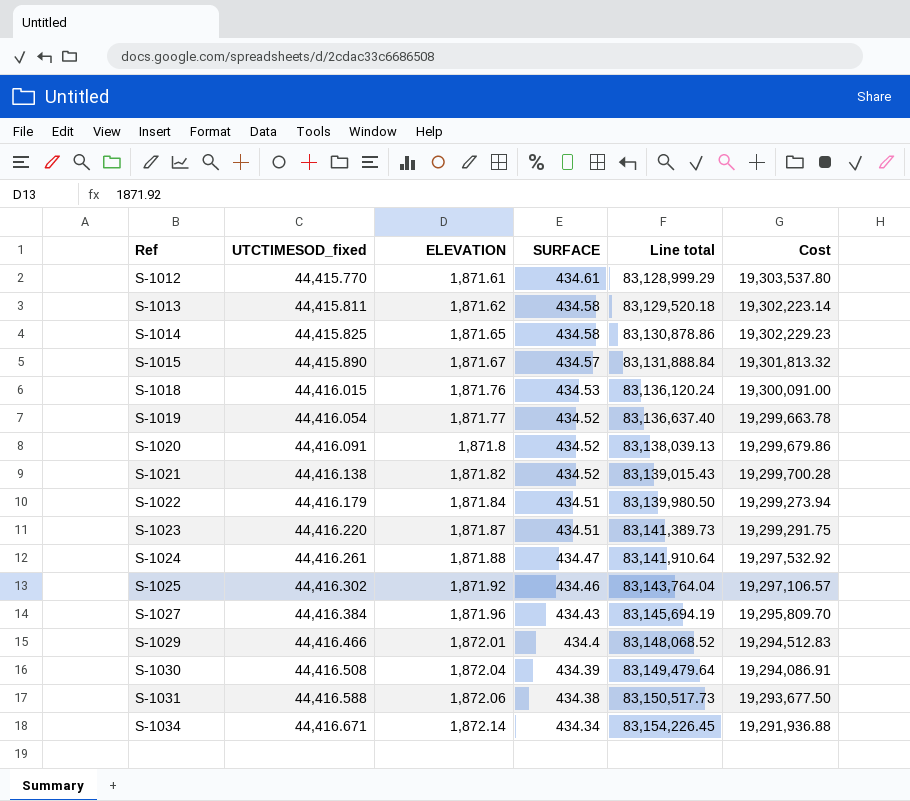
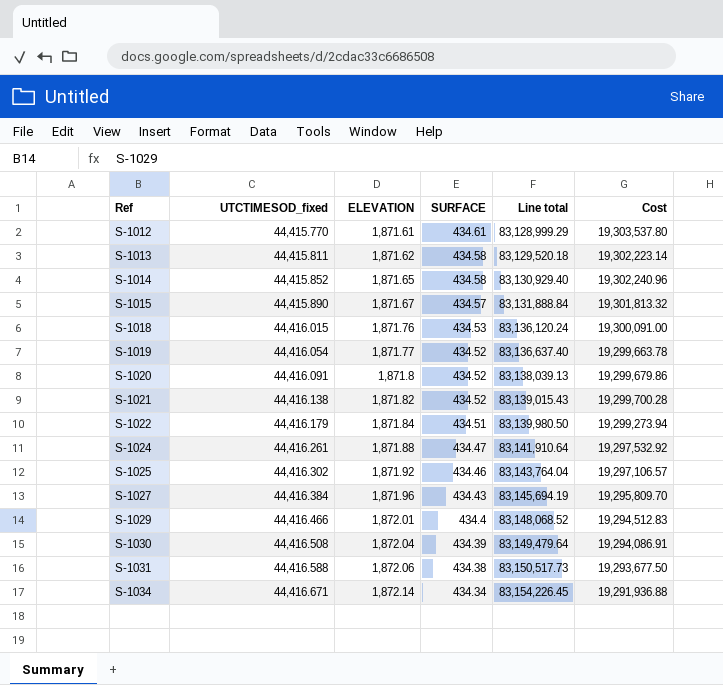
row S-1023: 44,416.220 | 1,871.87 | 434.51 | 83,141,389.73 | 19,299,291.75 -> none
S-1014 | UTCTIMESOD_fixed: 44,415.825 -> 44,415.852
S-1014 | Line total: 83,130,878.86 -> 83,130,929.40
S-1014 | Cost: 19,302,229.23 -> 19,302,240.96

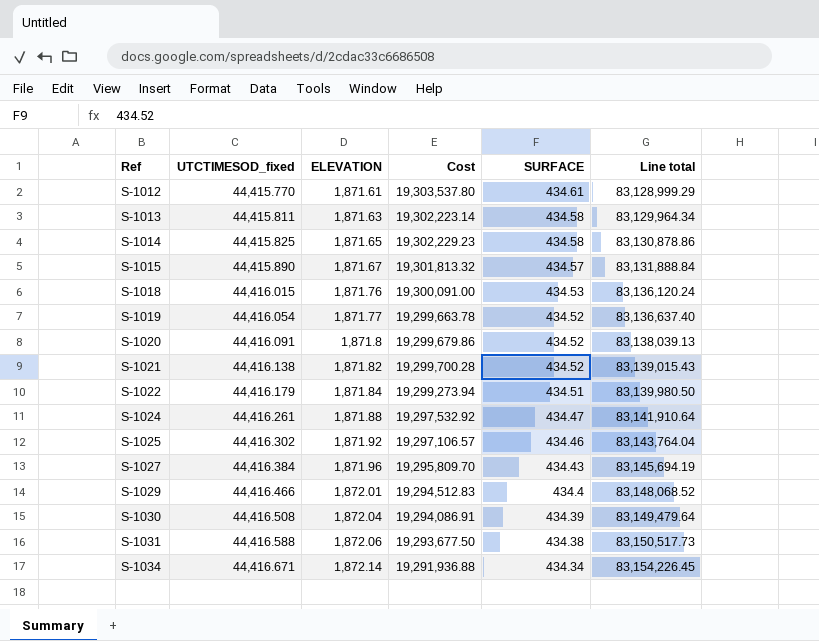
column Cost | position: 6 -> 4
S-1013 | ELEVATION: 1,871.62 -> 1,871.63
S-1013 | Line total: 83,129,520.18 -> 83,129,964.34
S-1014 | UTCTIMESOD_fixed: 44,415.852 -> 44,415.825
S-1014 | Cost: 19,302,240.96 -> 19,302,229.23
S-1014 | Line total: 83,130,929.40 -> 83,130,878.86

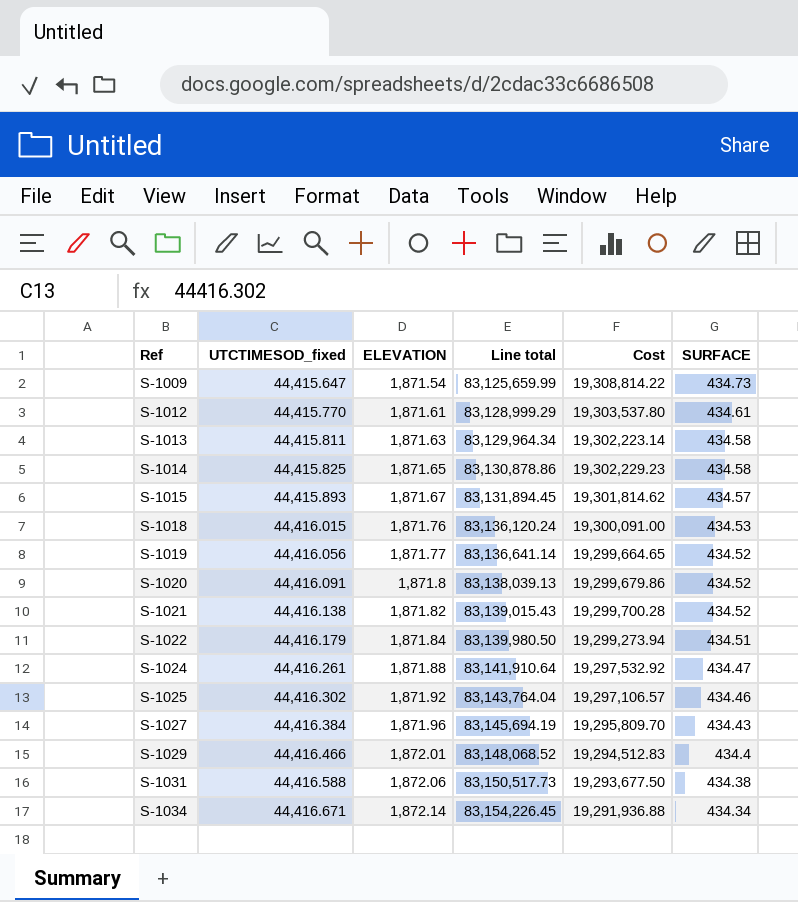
column Line total | position: 6 -> 4
row S-1030: 44,416.508 | 1,872.04 | 19,294,086.91 | 434.39 | 83,149,479.64 -> none
row S-1009: none -> 44,415.647 | 1,871.54 | 83,125,659.99 | 19,308,814.22 | 434.73
S-1015 | UTCTIMESOD_fixed: 44,415.890 -> 44,415.893
S-1015 | Line total: 83,131,888.84 -> 83,131,894.45
S-1015 | Cost: 19,301,813.32 -> 19,301,814.62
S-1019 | UTCTIMESOD_fixed: 44,416.054 -> 44,416.056
S-1019 | Line total: 83,136,637.40 -> 83,136,641.14
S-1019 | Cost: 19,299,663.78 -> 19,299,664.65

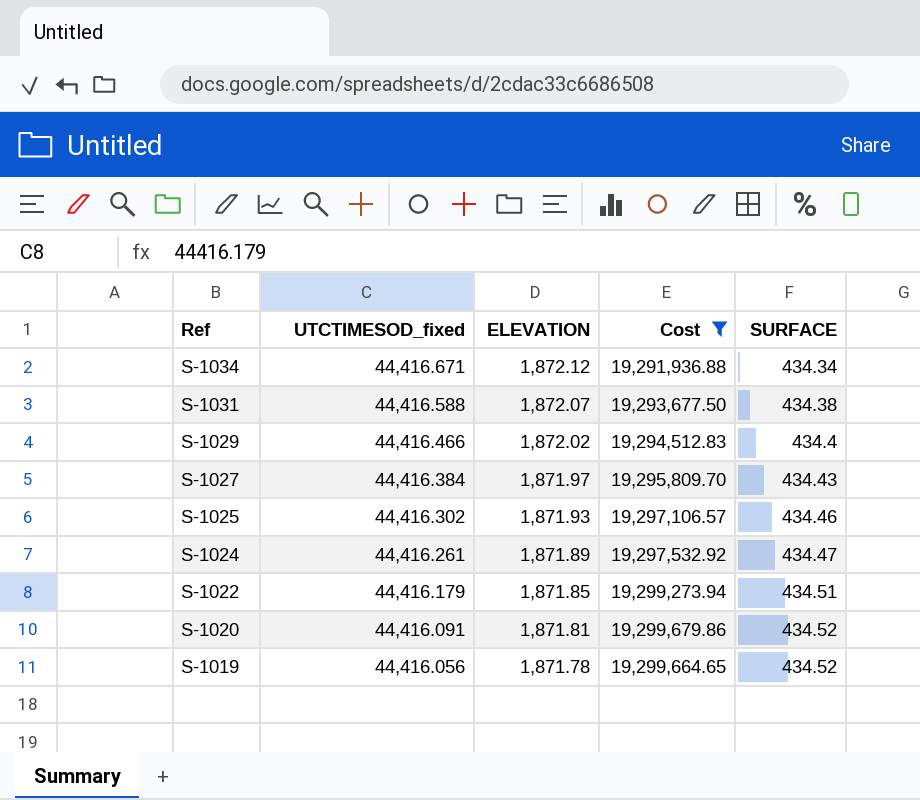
filter: none -> Cost <= 19,299,679.86
row order: Ref ascending -> Ref descending
column Line total | formula: [UTCTIMESOD_fixed] * [ELEVATION] -> none
S-1034 | ELEVATION: 1,872.14 -> 1,872.12
S-1031 | ELEVATION: 1,872.06 -> 1,872.07
S-1029 | ELEVATION: 1,872.01 -> 1,872.02
S-1027 | ELEVATION: 1,871.96 -> 1,871.97
S-1025 | ELEVATION: 1,871.92 -> 1,871.93
S-1024 | ELEVATION: 1,871.88 -> 1,871.89
S-1022 | ELEVATION: 1,871.84 -> 1,871.85
S-1020 | ELEVATION: 1,871.8 -> 1,871.81
S-1019 | ELEVATION: 1,871.77 -> 1,871.78

